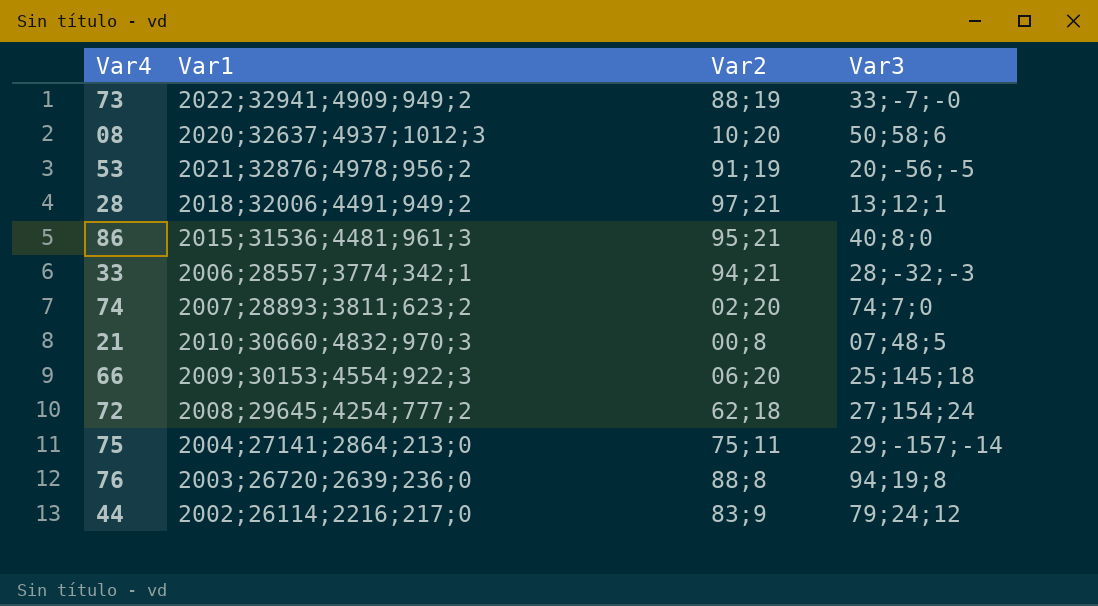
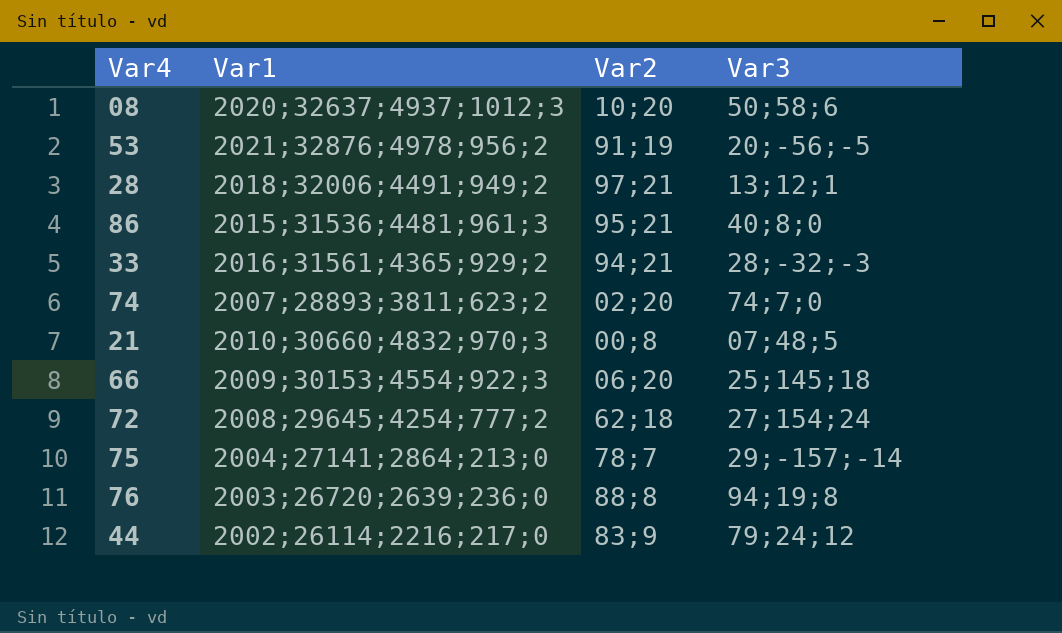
row 73: 2022;32941;4909;949;2 | 88;19 | 33;-7;-0 -> none
33 | Var1: 2006;28557;3774;342;1 -> 2016;31561;4365;929;2
75 | Var2: 75;11 -> 78;7

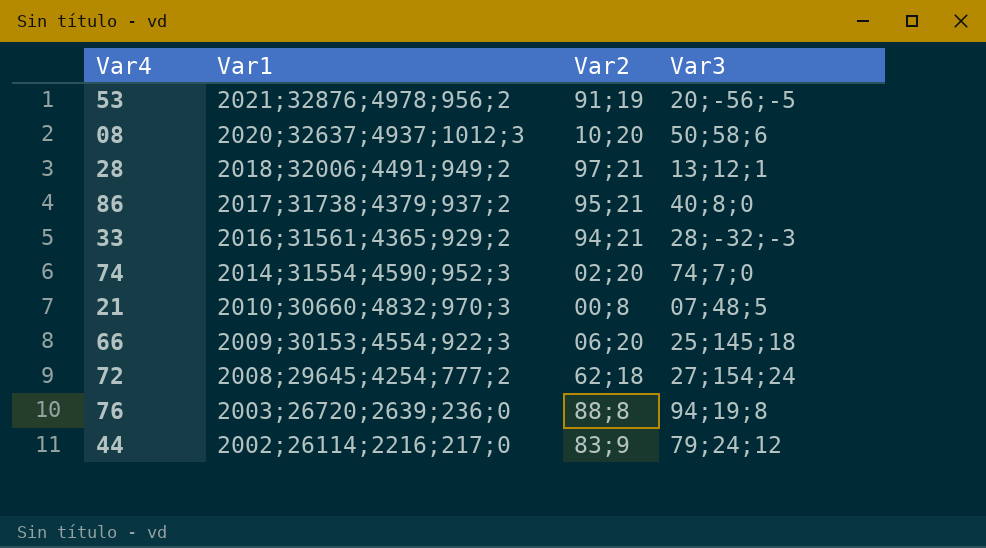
row order: none -> Var1 descending
row 75: 2004;27141;2864;213;0 | 78;7 | 29;-157;-14 -> none
86 | Var1: 2015;31536;4481;961;3 -> 2017;31738;4379;937;2
74 | Var1: 2007;28893;3811;623;2 -> 2014;31554;4590;952;3

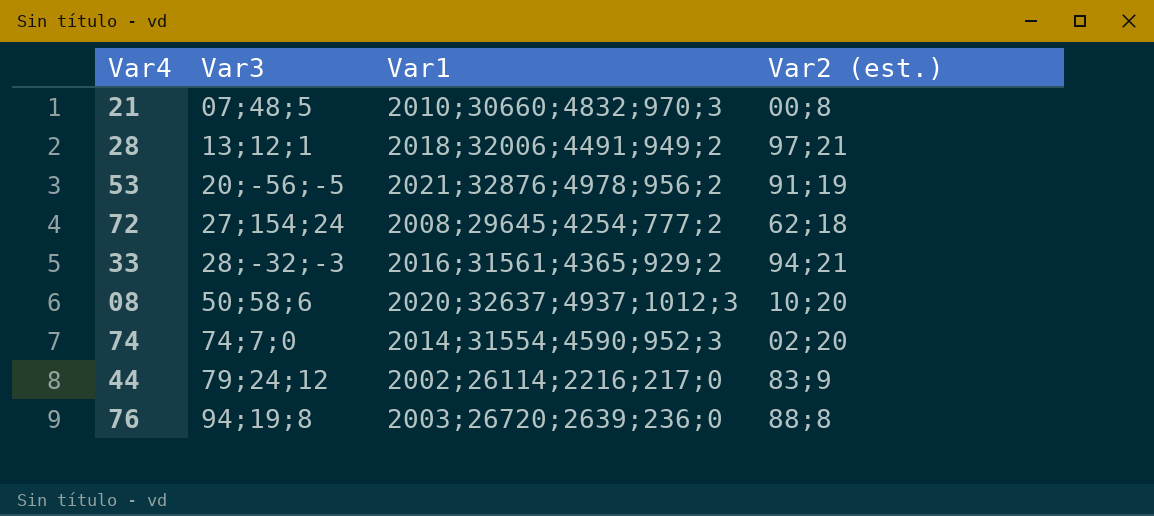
row order: Var1 descending -> Var3 ascending
column Var3 | position: 4 -> 2
column name: Var2 -> Var2 (est.)
row 86: 2017;31738;4379;937;2 | 95;21 | 40;8;0 -> none
row 66: 2009;30153;4554;922;3 | 06;20 | 25;145;18 -> none

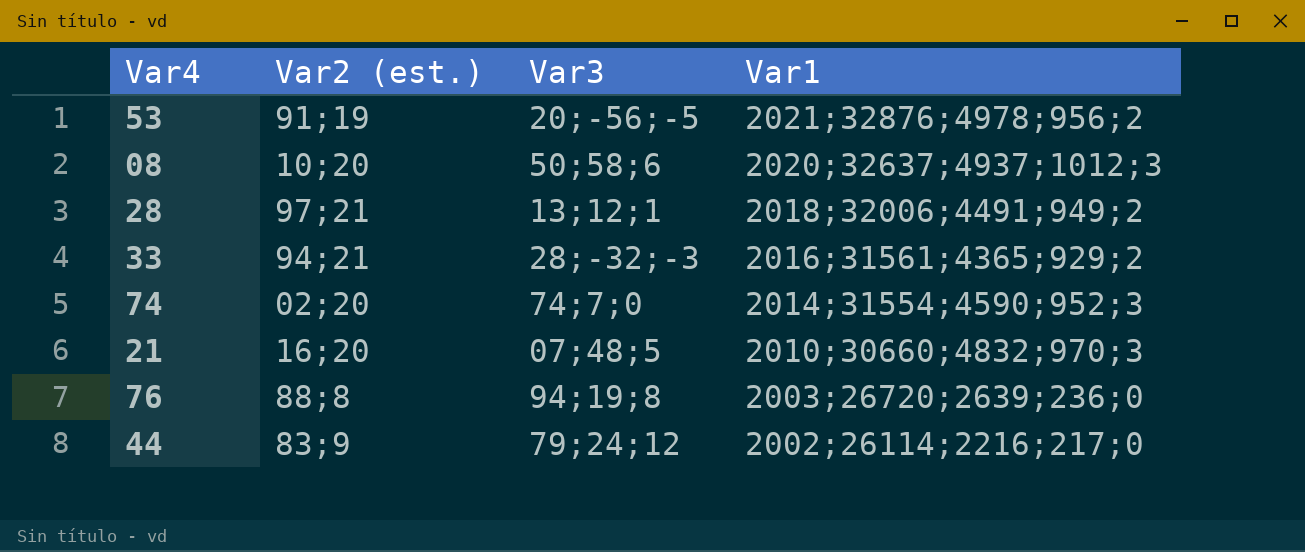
row order: Var3 ascending -> Var1 descending
column Var2 (est.) | position: 4 -> 2
row 72: 27;154;24 | 2008;29645;4254;777;2 | 62;18 -> none
21 | Var2 (est.): 00;8 -> 16;20

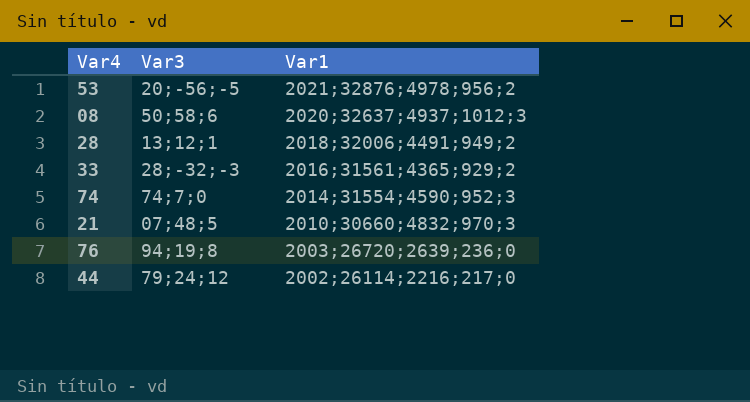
column Var2 (est.) | position: 2 -> none

